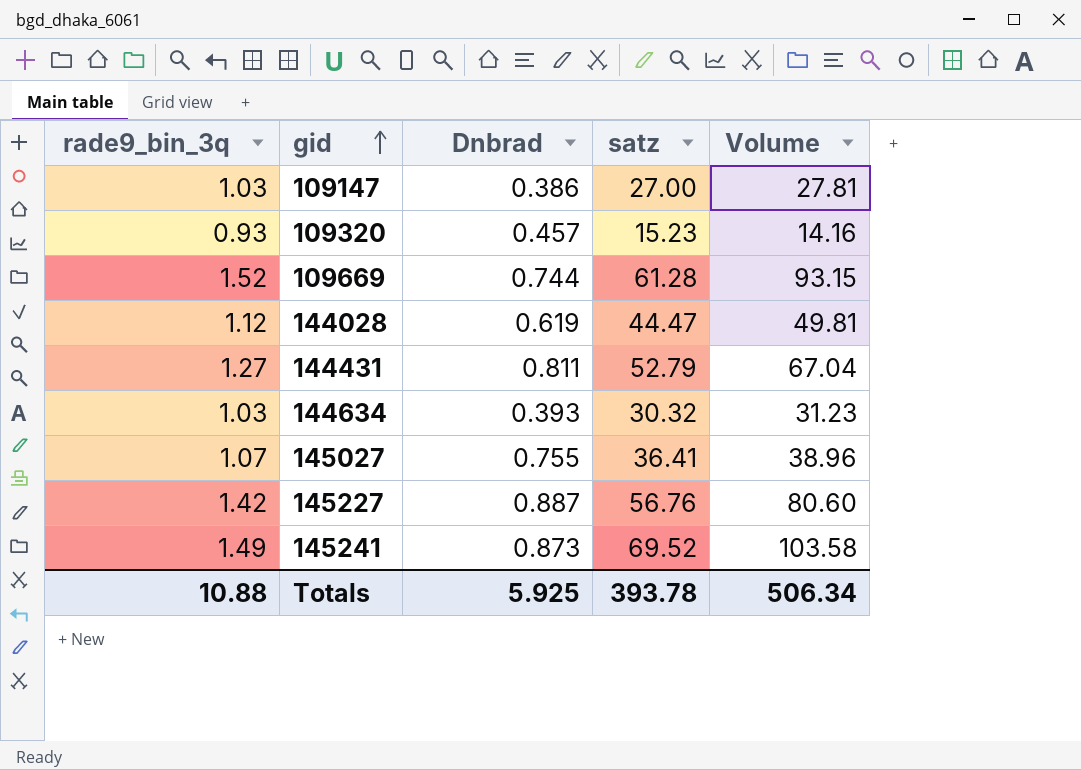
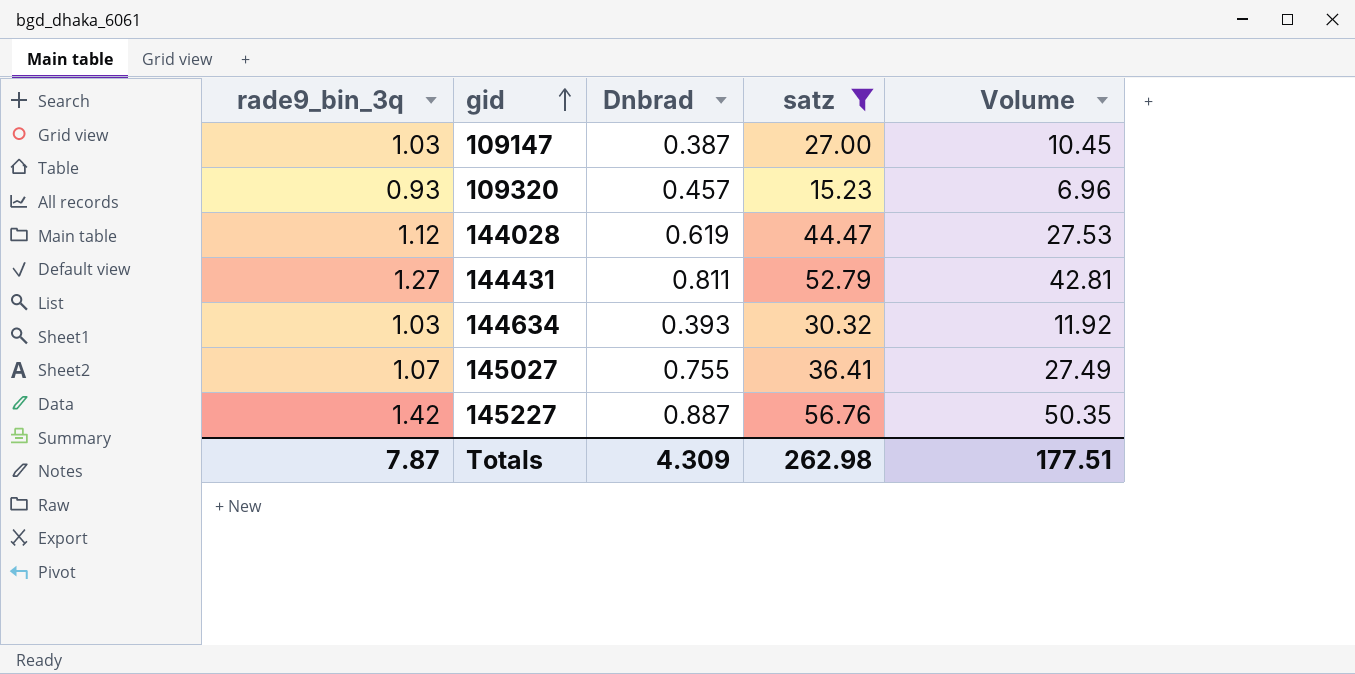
filter: none -> satz <= 56.76
column Volume | formula: [rade9_bin_3q] * [satz] -> [Dnbrad] * [satz]
109147 | Dnbrad: 0.386 -> 0.387
Totals | rade9_bin_3q: 10.88 -> 7.87
Totals | Dnbrad: 5.925 -> 4.309
Totals | satz: 393.78 -> 262.98
Totals | Volume: 506.34 -> 177.51

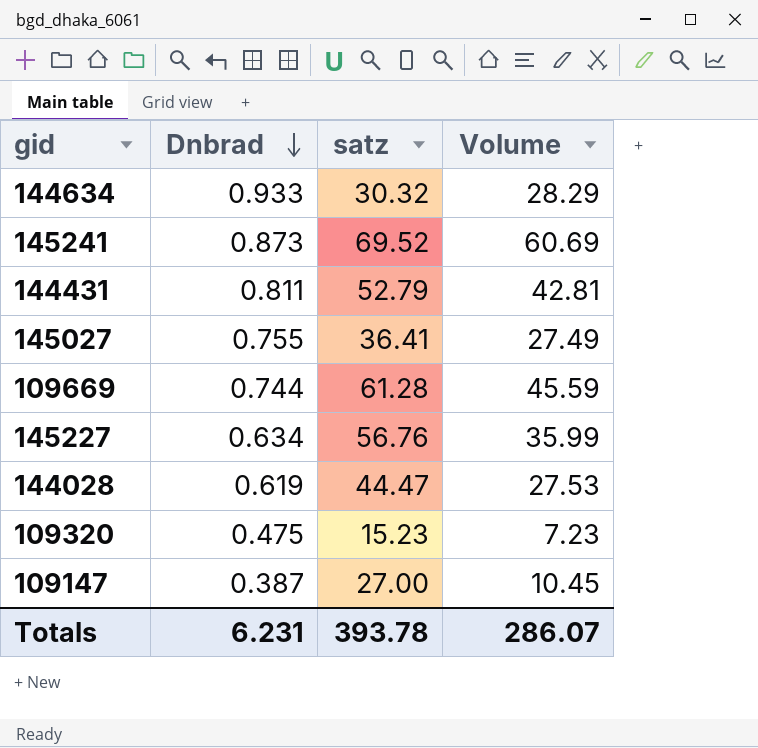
filter: satz <= 56.76 -> none
row order: gid ascending -> Dnbrad descending
column rade9_bin_3q | position: 1 -> none
144634 | Dnbrad: 0.393 -> 0.933
144634 | Volume: 11.92 -> 28.29
145227 | Dnbrad: 0.887 -> 0.634
145227 | Volume: 50.35 -> 35.99
109320 | Dnbrad: 0.457 -> 0.475
109320 | Volume: 6.96 -> 7.23
Totals | Dnbrad: 4.309 -> 6.231
Totals | satz: 262.98 -> 393.78
Totals | Volume: 177.51 -> 286.07

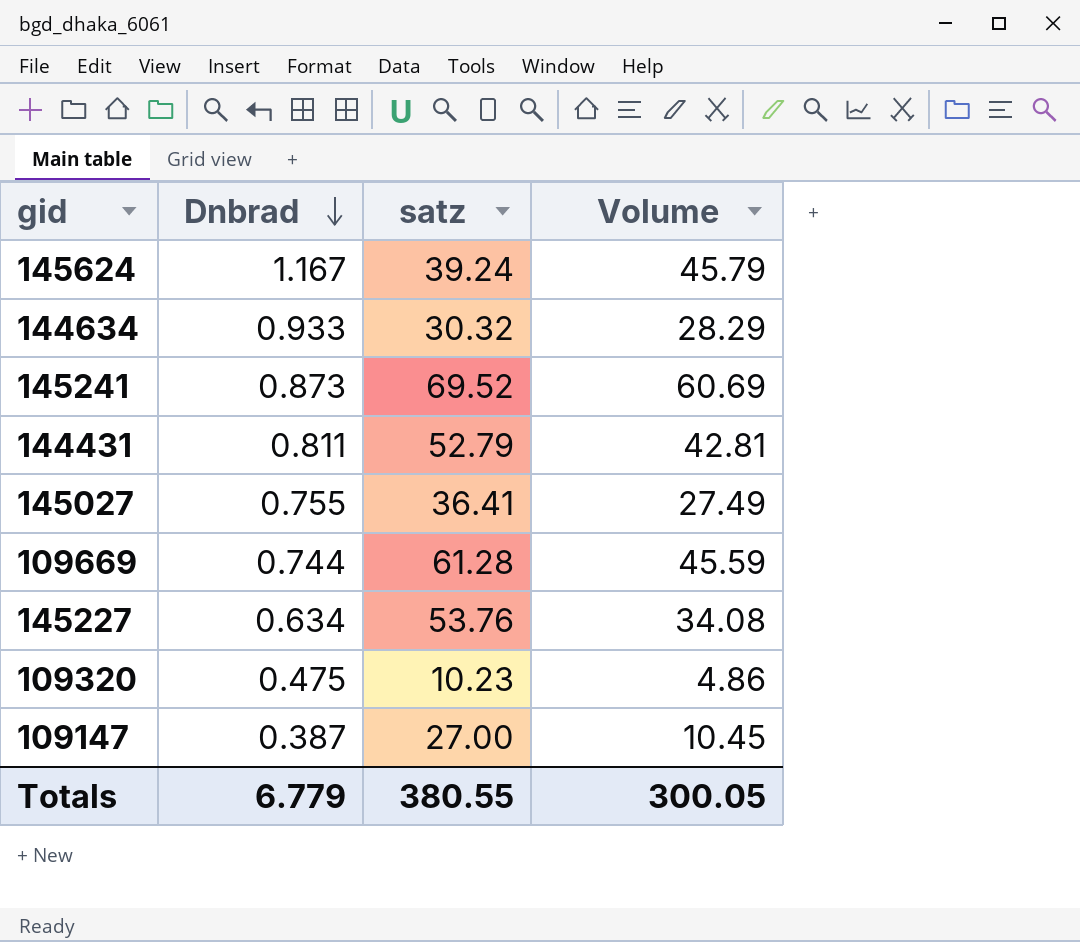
row 144028: 0.619 | 44.47 | 27.53 -> none
row 145624: none -> 1.167 | 39.24 | 45.79
145227 | satz: 56.76 -> 53.76
145227 | Volume: 35.99 -> 34.08
109320 | satz: 15.23 -> 10.23
109320 | Volume: 7.23 -> 4.86
Totals | Dnbrad: 6.231 -> 6.779
Totals | satz: 393.78 -> 380.55
Totals | Volume: 286.07 -> 300.05

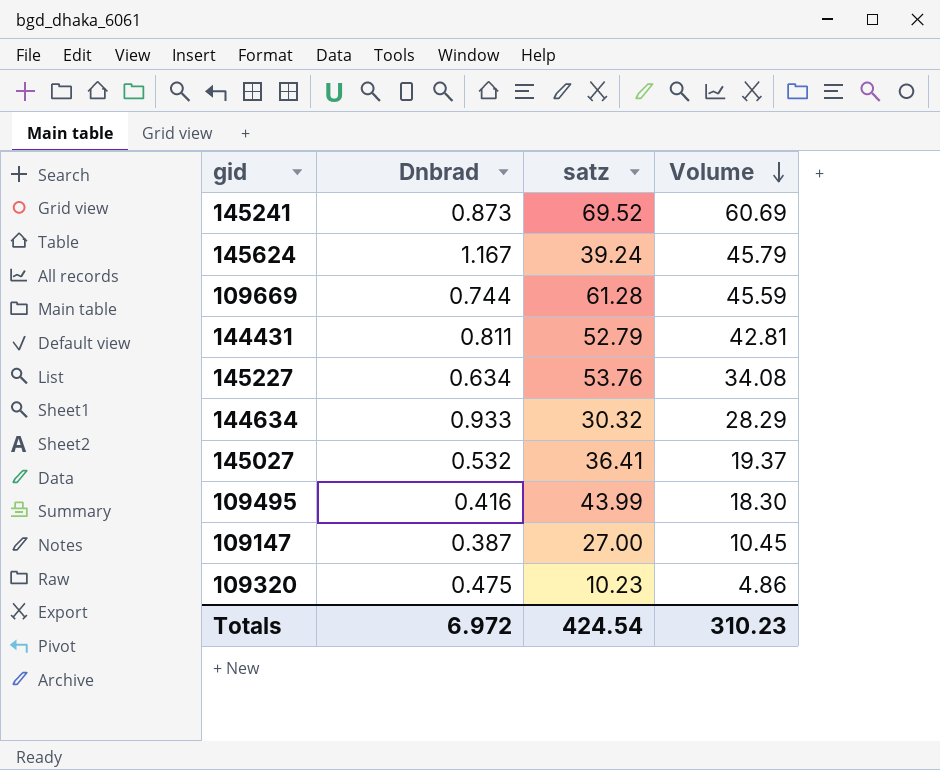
row order: Dnbrad descending -> Volume descending
145027 | Dnbrad: 0.755 -> 0.532
145027 | Volume: 27.49 -> 19.37
row 109495: none -> 0.416 | 43.99 | 18.30
Totals | Dnbrad: 6.779 -> 6.972
Totals | satz: 380.55 -> 424.54
Totals | Volume: 300.05 -> 310.23

